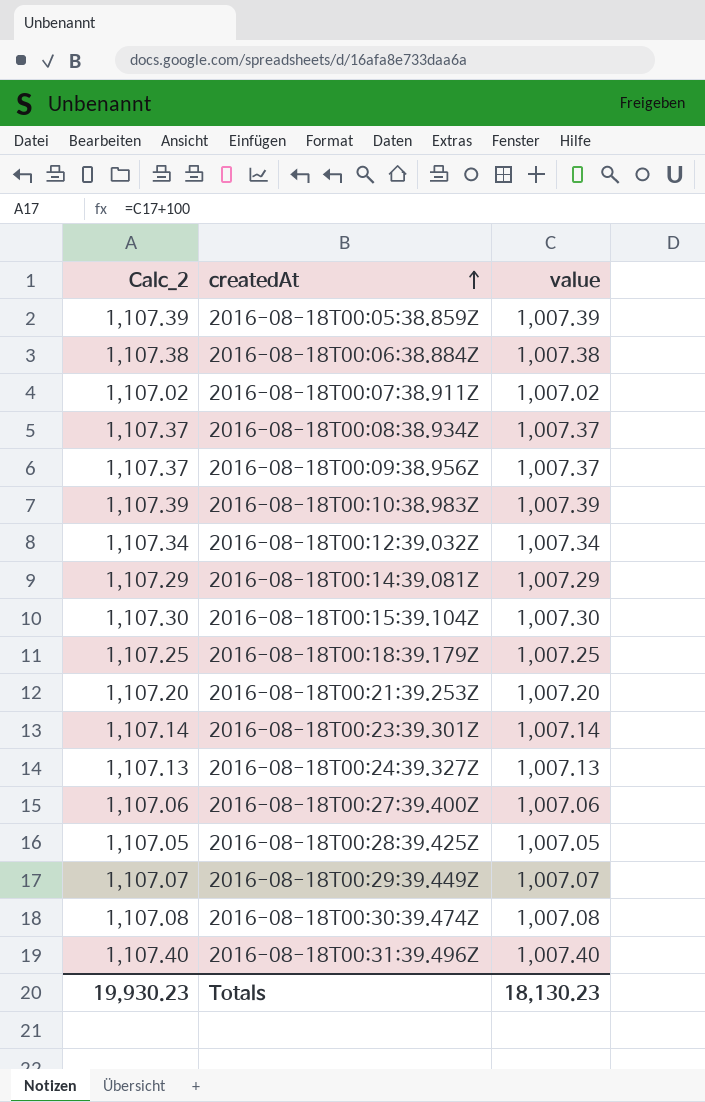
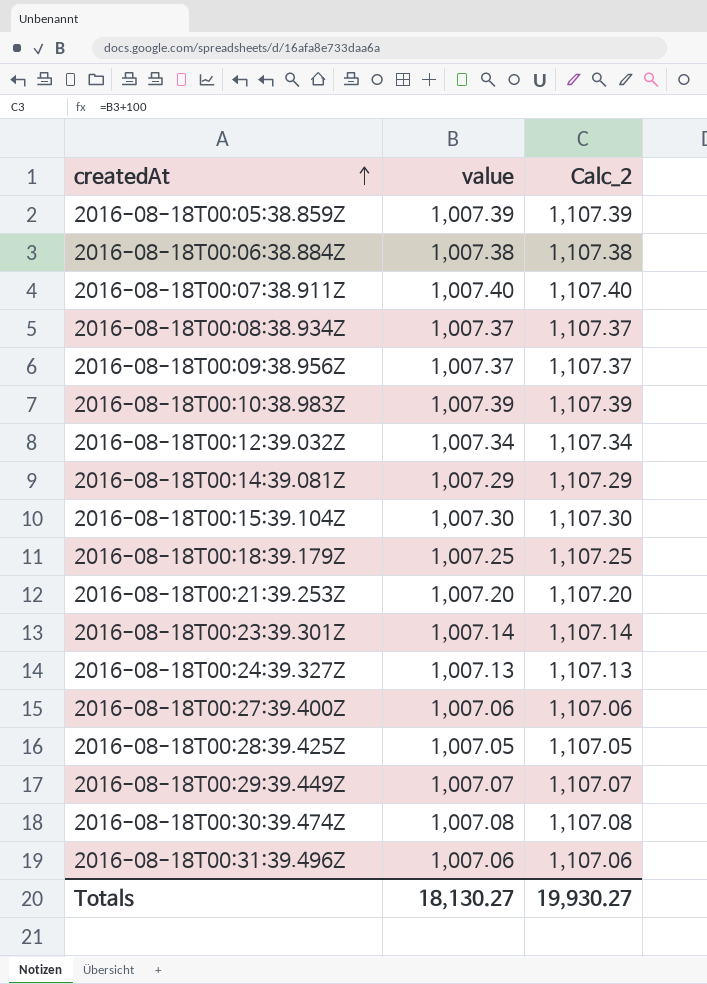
column Calc_2 | position: 1 -> 3
2016-08-18T00:07:38.911Z | value: 1,007.02 -> 1,007.40
2016-08-18T00:07:38.911Z | Calc_2: 1,107.02 -> 1,107.40
2016-08-18T00:31:39.496Z | value: 1,007.40 -> 1,007.06
2016-08-18T00:31:39.496Z | Calc_2: 1,107.40 -> 1,107.06
Totals | value: 18,130.23 -> 18,130.27
Totals | Calc_2: 19,930.23 -> 19,930.27

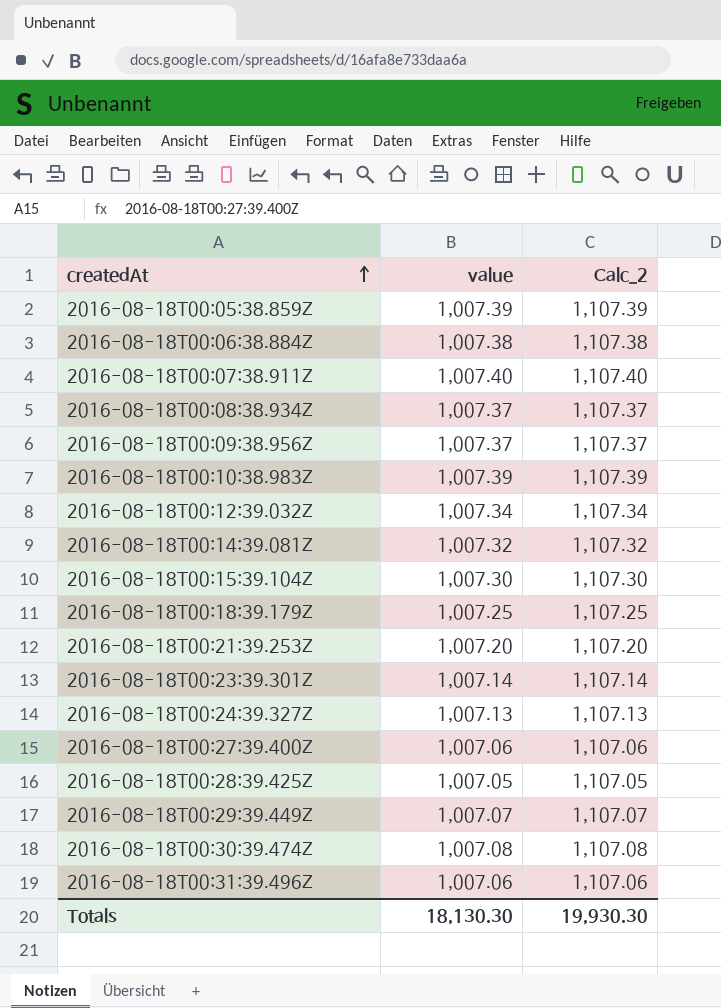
2016-08-18T00:14:39.081Z | value: 1,007.29 -> 1,007.32
2016-08-18T00:14:39.081Z | Calc_2: 1,107.29 -> 1,107.32
Totals | value: 18,130.27 -> 18,130.30
Totals | Calc_2: 19,930.27 -> 19,930.30

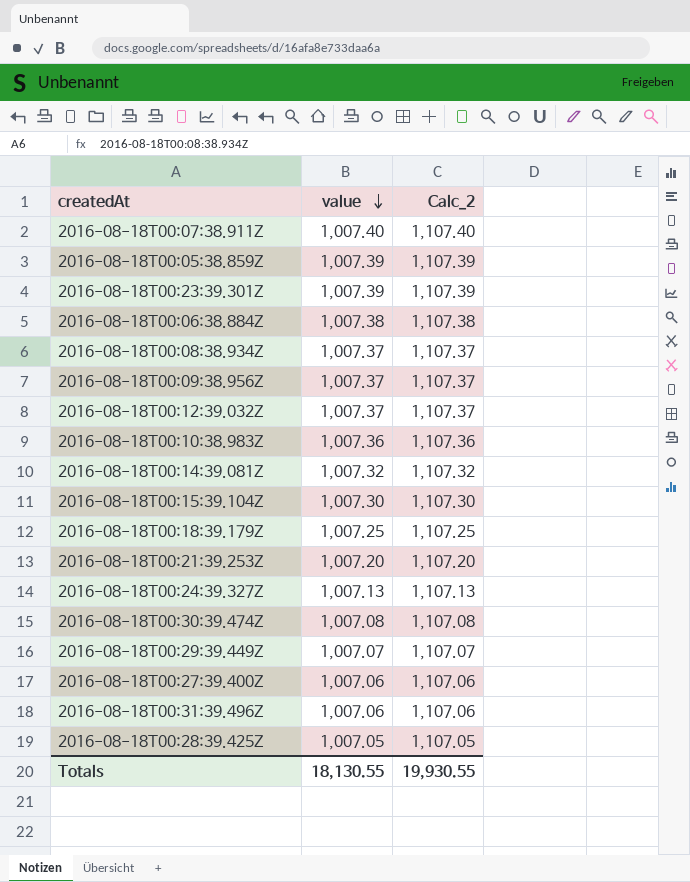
row order: createdAt ascending -> value descending
2016-08-18T00:23:39.301Z | value: 1,007.14 -> 1,007.39
2016-08-18T00:23:39.301Z | Calc_2: 1,107.14 -> 1,107.39
2016-08-18T00:12:39.032Z | value: 1,007.34 -> 1,007.37
2016-08-18T00:12:39.032Z | Calc_2: 1,107.34 -> 1,107.37
2016-08-18T00:10:38.983Z | value: 1,007.39 -> 1,007.36
2016-08-18T00:10:38.983Z | Calc_2: 1,107.39 -> 1,107.36
Totals | value: 18,130.30 -> 18,130.55
Totals | Calc_2: 19,930.30 -> 19,930.55

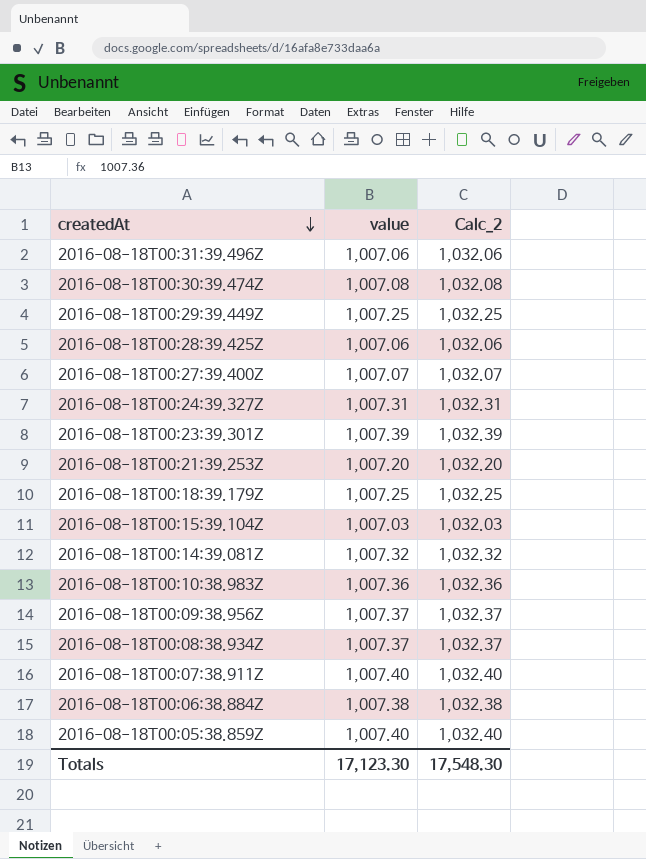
row order: value descending -> createdAt descending
column Calc_2 | formula: [value] + 100 -> [value] + 25
row 2016-08-18T00:12:39.032Z: 1,007.37 | 1,107.37 -> none
2016-08-18T00:29:39.449Z | value: 1,007.07 -> 1,007.25
2016-08-18T00:28:39.425Z | value: 1,007.05 -> 1,007.06
2016-08-18T00:27:39.400Z | value: 1,007.06 -> 1,007.07
2016-08-18T00:24:39.327Z | value: 1,007.13 -> 1,007.31
2016-08-18T00:15:39.104Z | value: 1,007.30 -> 1,007.03
2016-08-18T00:05:38.859Z | value: 1,007.39 -> 1,007.40
Totals | value: 18,130.55 -> 17,123.30
Totals | Calc_2: 19,930.55 -> 17,548.30

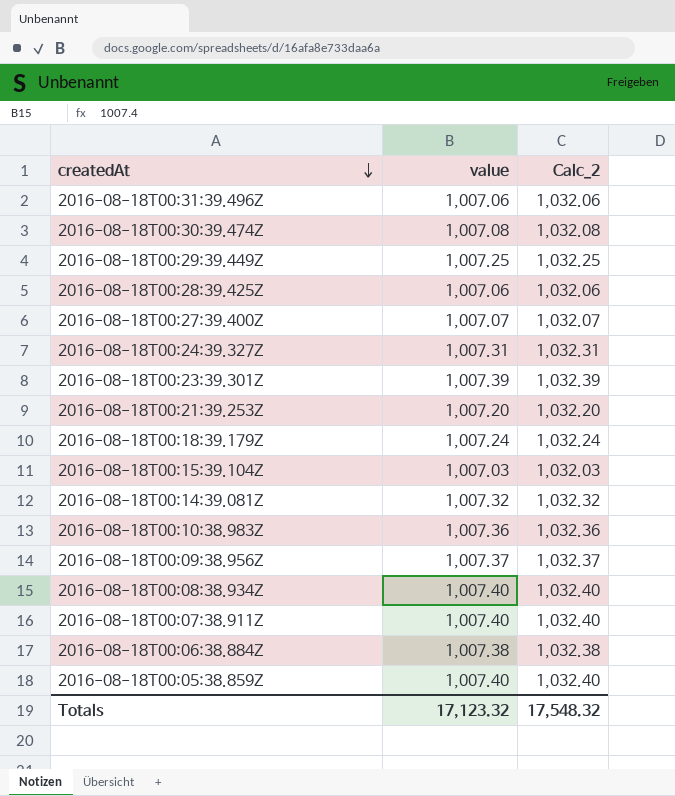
2016-08-18T00:18:39.179Z | value: 1,007.25 -> 1,007.24
2016-08-18T00:18:39.179Z | Calc_2: 1,032.25 -> 1,032.24
2016-08-18T00:08:38.934Z | value: 1,007.37 -> 1,007.40
2016-08-18T00:08:38.934Z | Calc_2: 1,032.37 -> 1,032.40
Totals | value: 17,123.30 -> 17,123.32
Totals | Calc_2: 17,548.30 -> 17,548.32

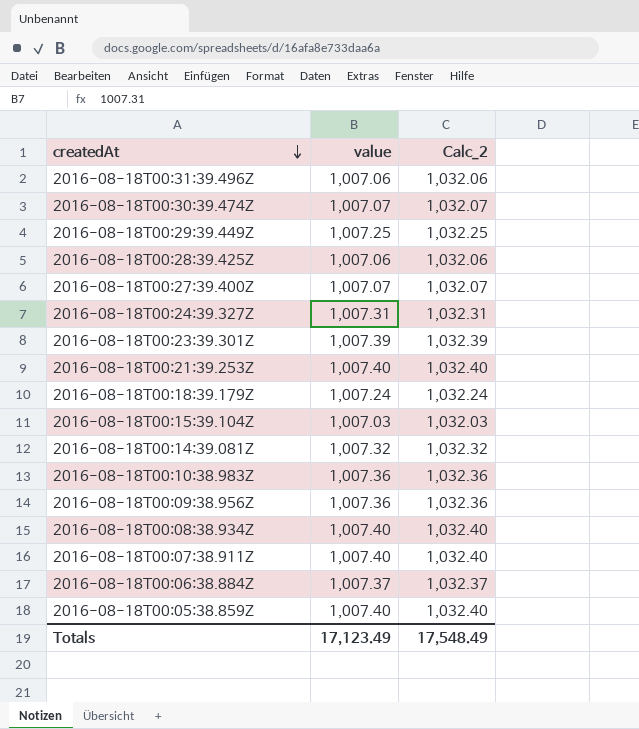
2016-08-18T00:30:39.474Z | value: 1,007.08 -> 1,007.07
2016-08-18T00:30:39.474Z | Calc_2: 1,032.08 -> 1,032.07
2016-08-18T00:21:39.253Z | value: 1,007.20 -> 1,007.40
2016-08-18T00:21:39.253Z | Calc_2: 1,032.20 -> 1,032.40
2016-08-18T00:09:38.956Z | value: 1,007.37 -> 1,007.36
2016-08-18T00:09:38.956Z | Calc_2: 1,032.37 -> 1,032.36
2016-08-18T00:06:38.884Z | value: 1,007.38 -> 1,007.37
2016-08-18T00:06:38.884Z | Calc_2: 1,032.38 -> 1,032.37
Totals | value: 17,123.32 -> 17,123.49
Totals | Calc_2: 17,548.32 -> 17,548.49

